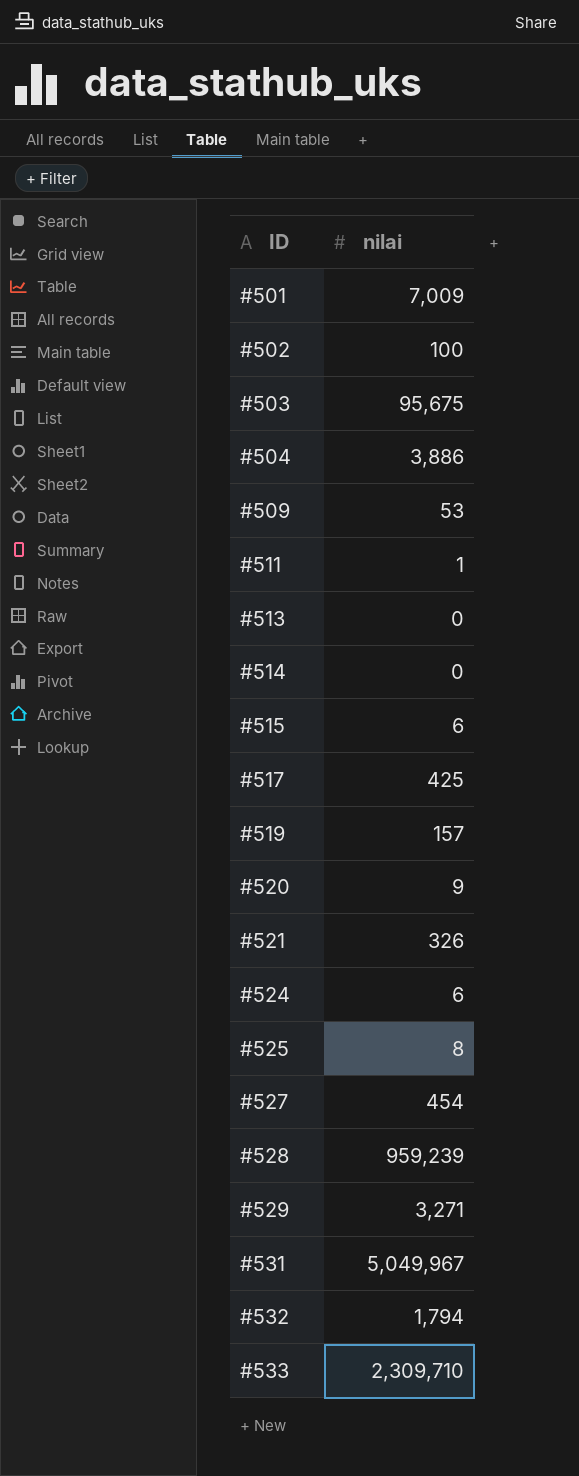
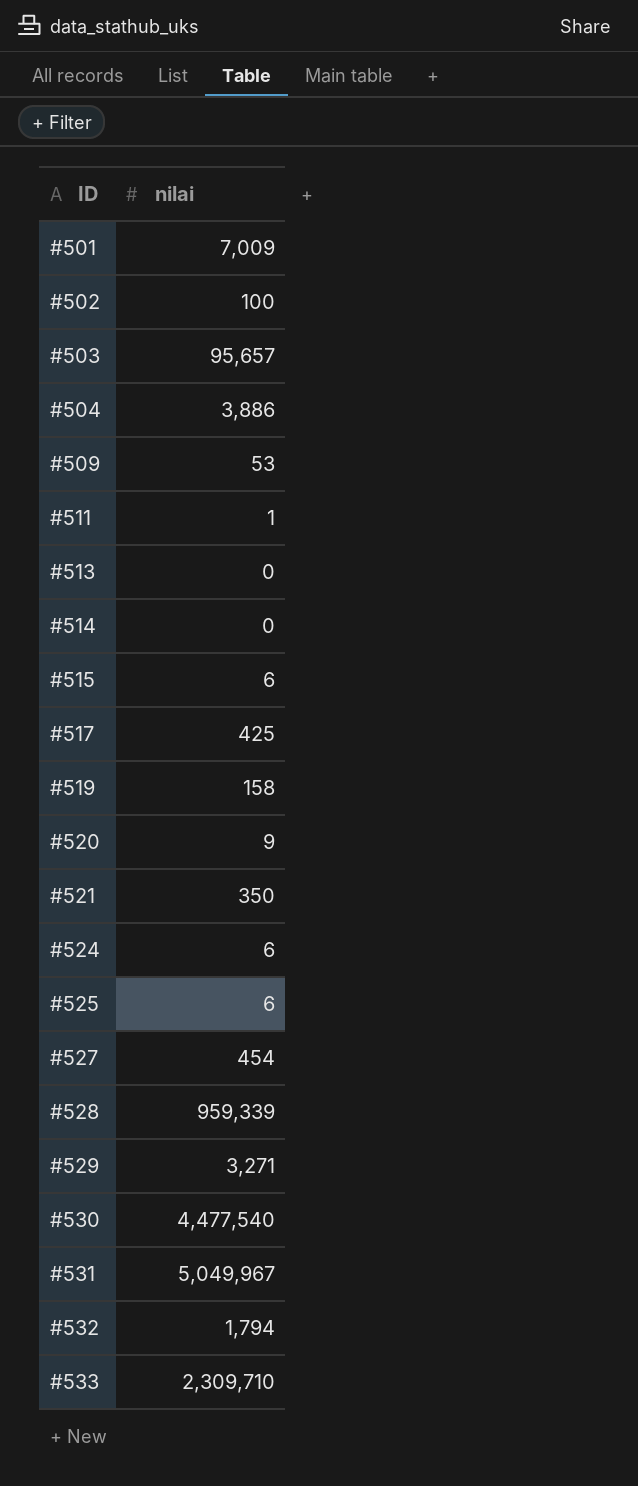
#503 | nilai: 95,675 -> 95,657
#519 | nilai: 157 -> 158
#521 | nilai: 326 -> 350
#525 | nilai: 8 -> 6
#528 | nilai: 959,239 -> 959,339
row #530: none -> 4,477,540

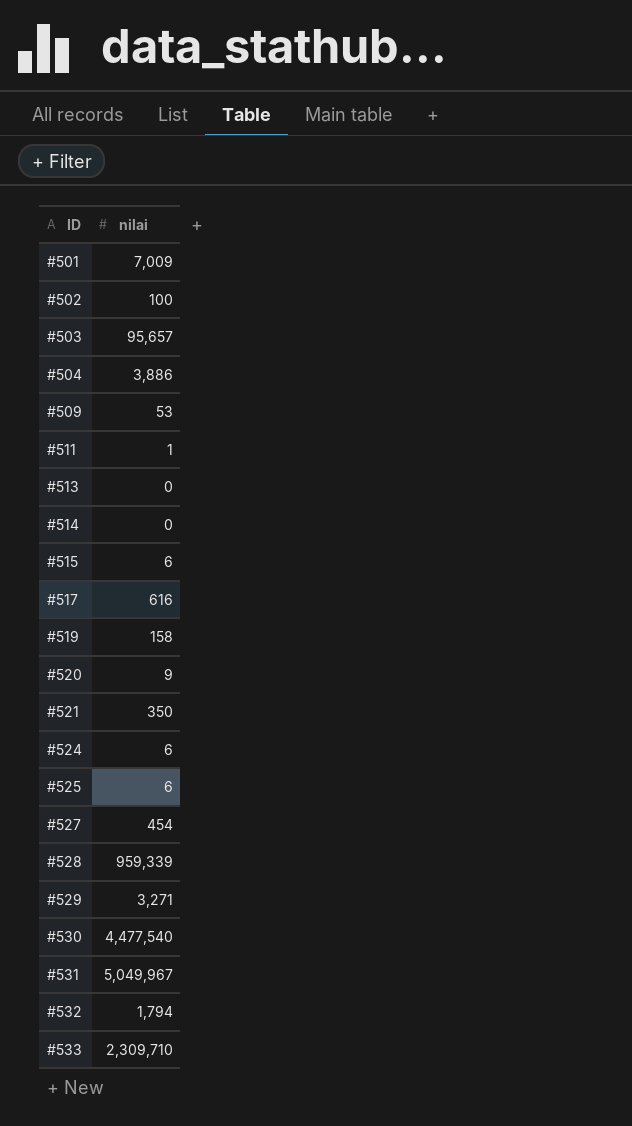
#517 | nilai: 425 -> 616

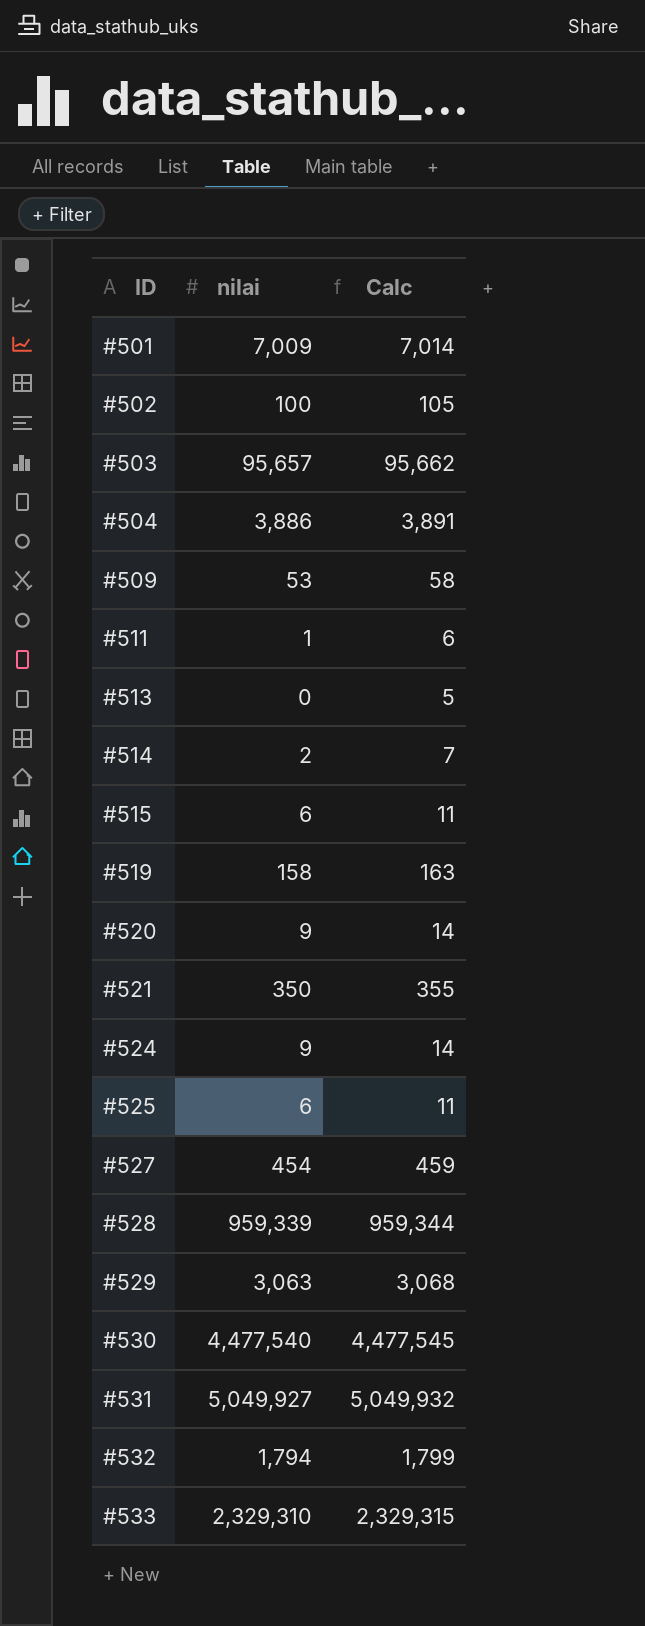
column Calc | formula: none -> [nilai] + 5
row #517: 616 -> none
#514 | nilai: 0 -> 2
#524 | nilai: 6 -> 9
#529 | nilai: 3,271 -> 3,063
#531 | nilai: 5,049,967 -> 5,049,927
#533 | nilai: 2,309,710 -> 2,329,310

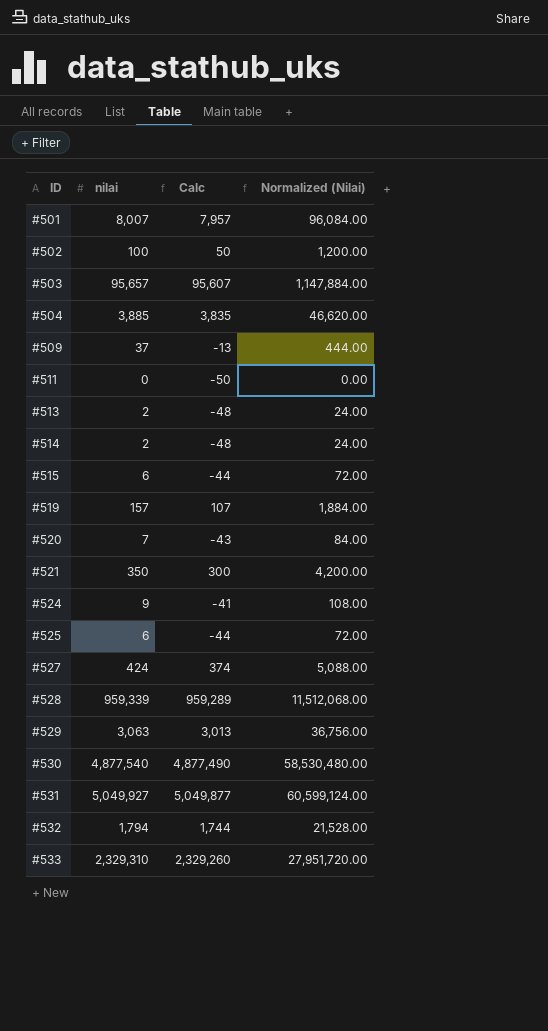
column Calc | formula: [nilai] + 5 -> [nilai] - 50
column Normalized (Nilai) | formula: none -> [nilai] * 12
#501 | nilai: 7,009 -> 8,007
#504 | nilai: 3,886 -> 3,885
#509 | nilai: 53 -> 37
#511 | nilai: 1 -> 0
#513 | nilai: 0 -> 2
#519 | nilai: 158 -> 157
#520 | nilai: 9 -> 7
#527 | nilai: 454 -> 424
#530 | nilai: 4,477,540 -> 4,877,540

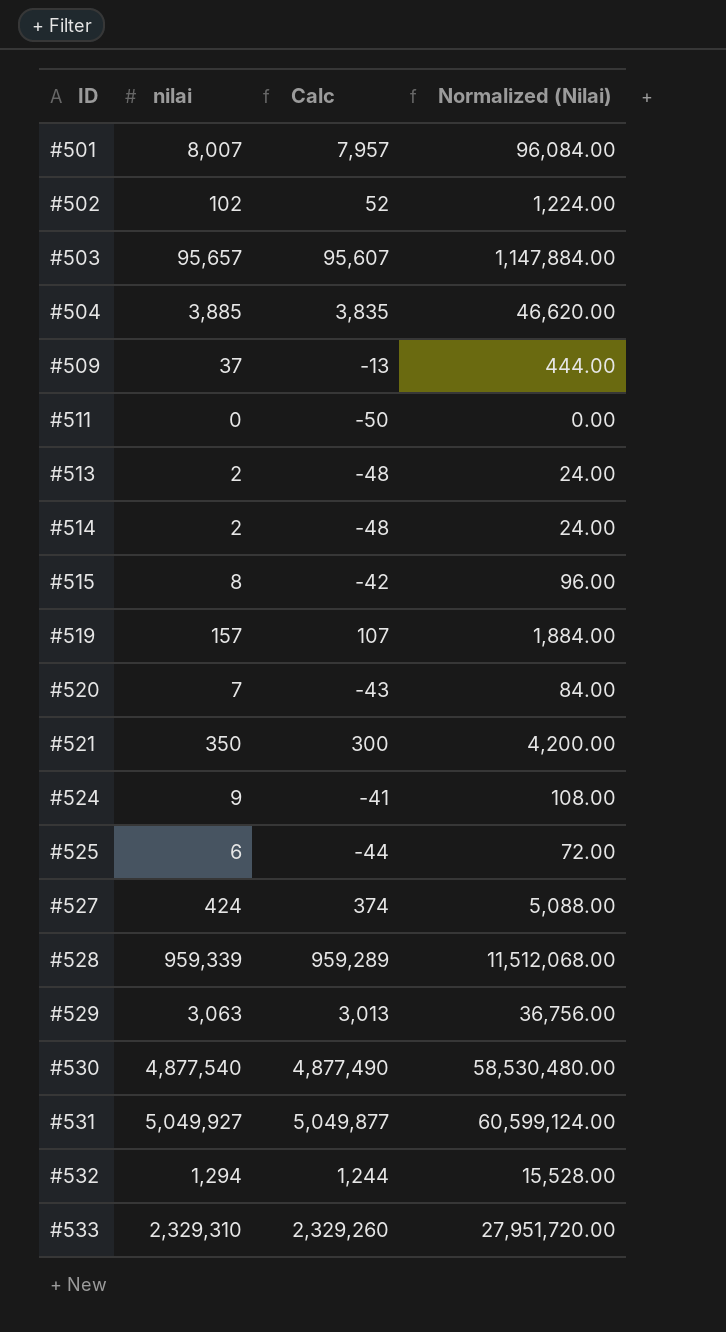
#502 | nilai: 100 -> 102
#502 | Calc: 50 -> 52
#502 | Normalized (Nilai): 1,200.00 -> 1,224.00
#515 | nilai: 6 -> 8
#515 | Calc: -44 -> -42
#515 | Normalized (Nilai): 72.00 -> 96.00
#532 | nilai: 1,794 -> 1,294
#532 | Calc: 1,744 -> 1,244
#532 | Normalized (Nilai): 21,528.00 -> 15,528.00

